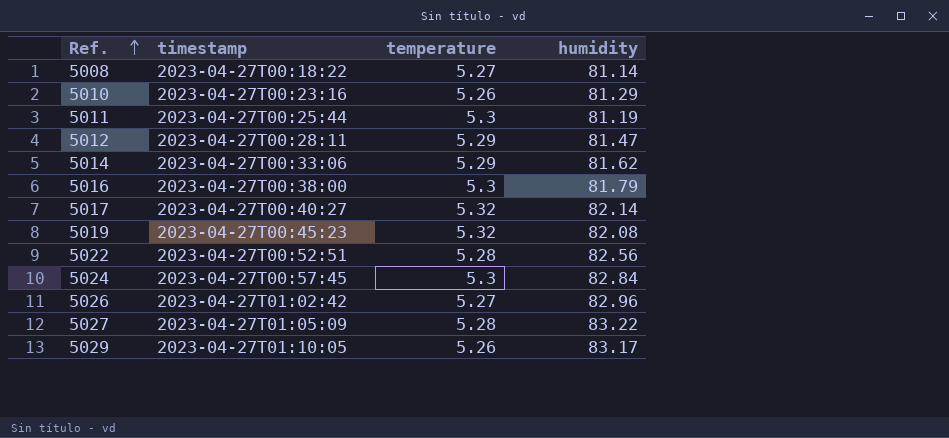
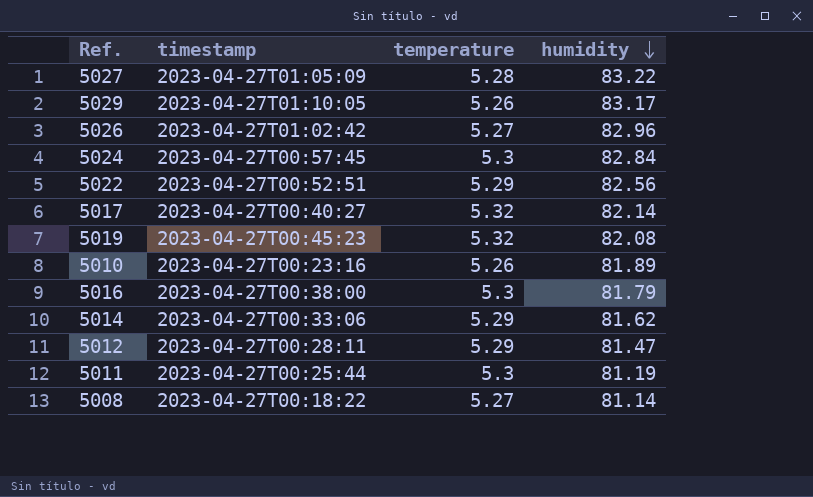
row order: Ref. ascending -> humidity descending
5022 | temperature: 5.28 -> 5.29
5010 | humidity: 81.29 -> 81.89

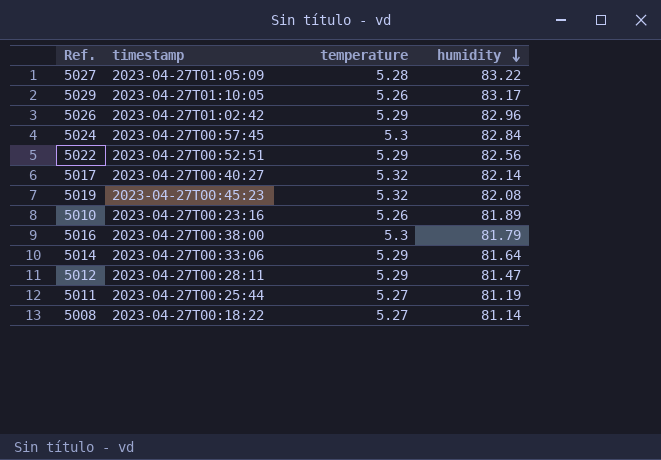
5026 | temperature: 5.27 -> 5.29
5014 | humidity: 81.62 -> 81.64
5011 | temperature: 5.3 -> 5.27

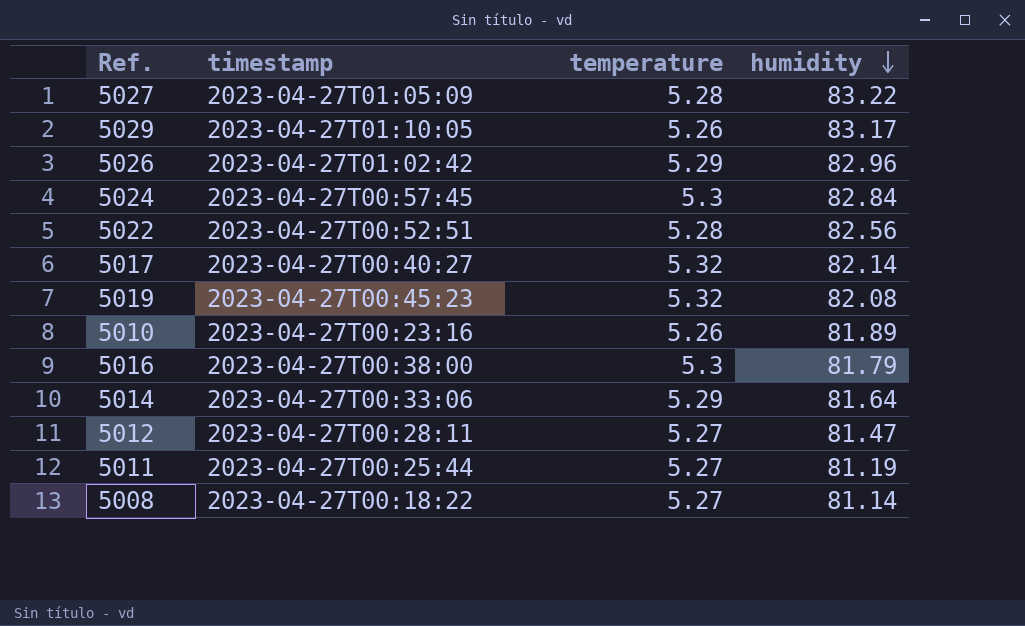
5022 | temperature: 5.29 -> 5.28
5012 | temperature: 5.29 -> 5.27

